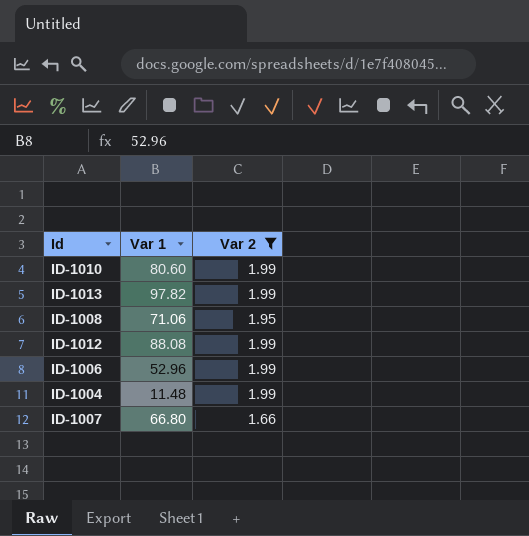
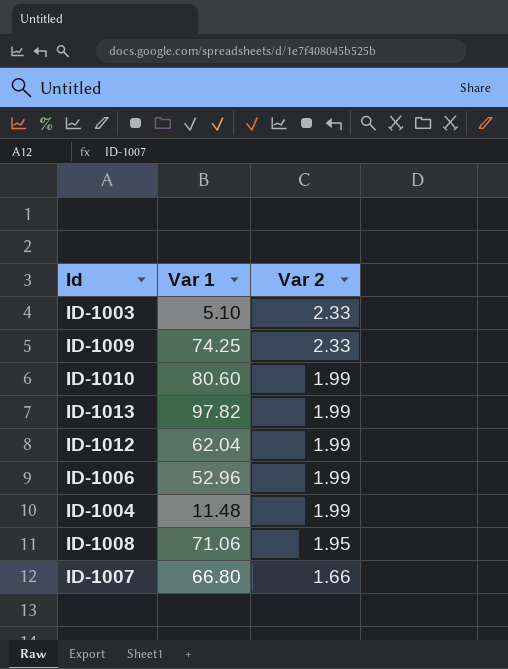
filter: Var 2 != 2.33 -> none
row order: none -> Var 2 descending
ID-1012 | Var 1: 88.08 -> 62.04

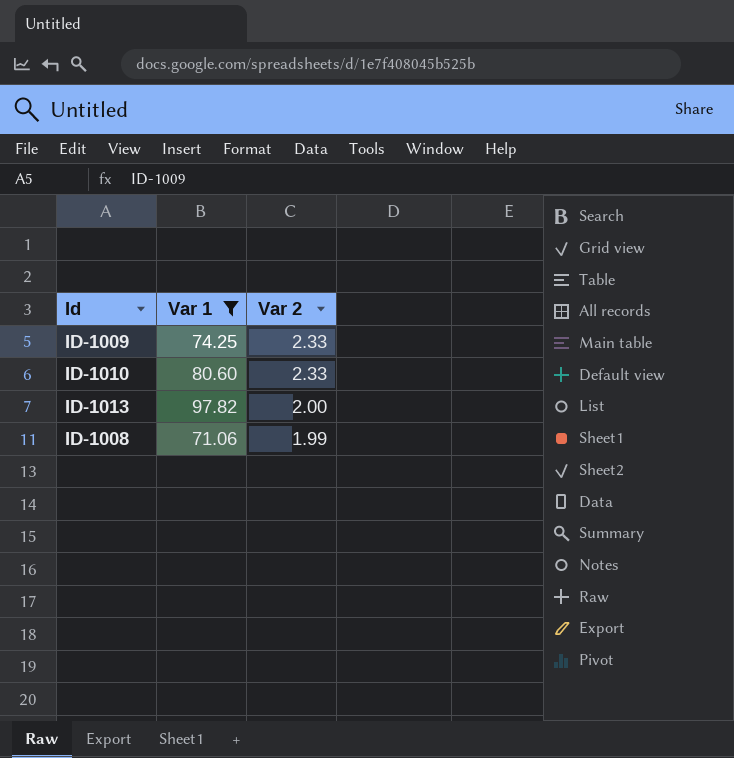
filter: none -> Var 1 >= 71.06
ID-1010 | Var 2: 1.99 -> 2.33
ID-1013 | Var 2: 1.99 -> 2.00
ID-1008 | Var 2: 1.95 -> 1.99

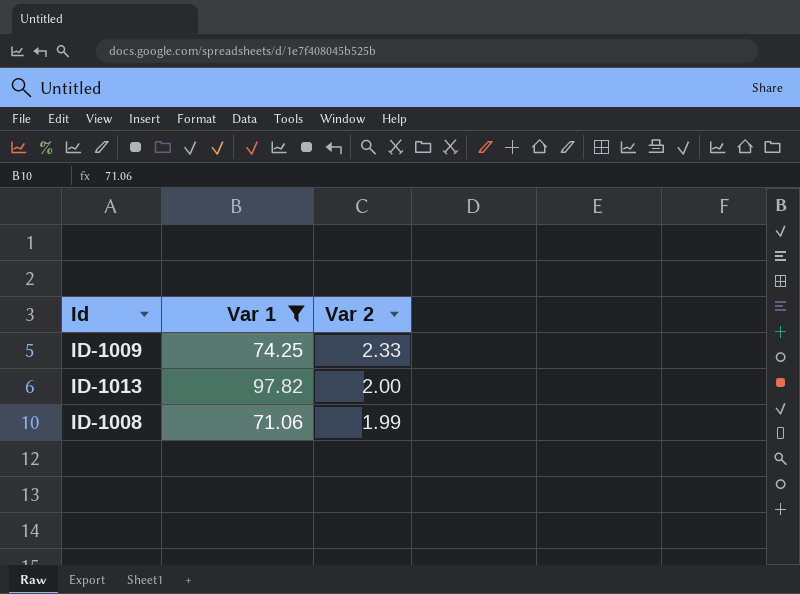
row ID-1010: 80.60 | 2.33 -> none

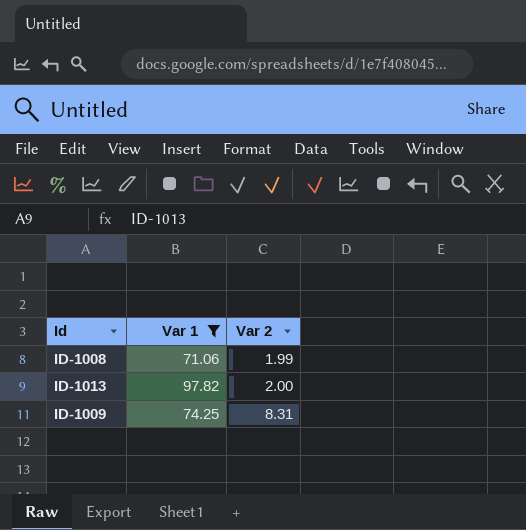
row order: Var 2 descending -> Var 2 ascending
ID-1009 | Var 2: 2.33 -> 8.31

